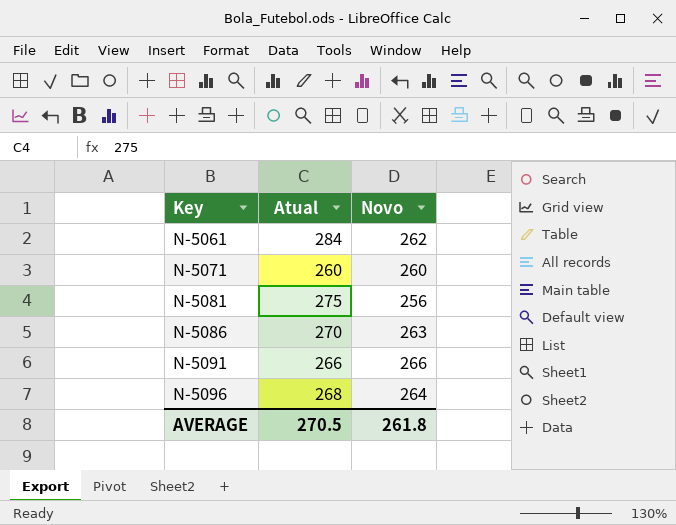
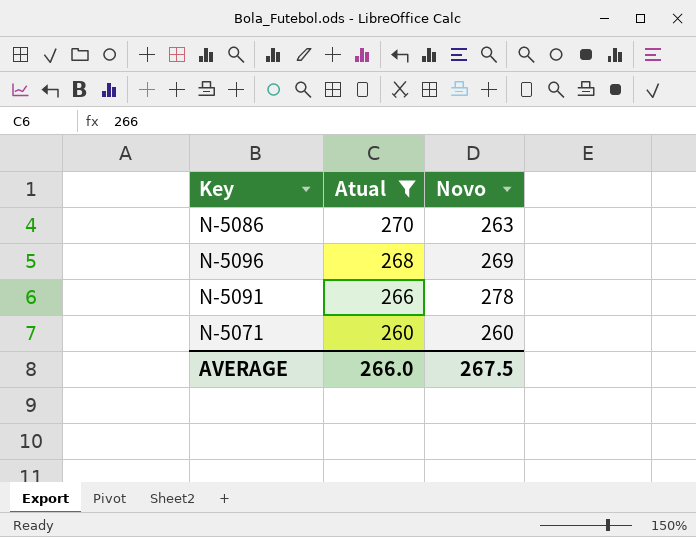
filter: none -> Atual <= 270
row order: Key ascending -> Atual descending
N-5096 | Novo: 264 -> 269
N-5091 | Novo: 266 -> 278
AVERAGE | Atual: 270.5 -> 266.0
AVERAGE | Novo: 261.8 -> 267.5

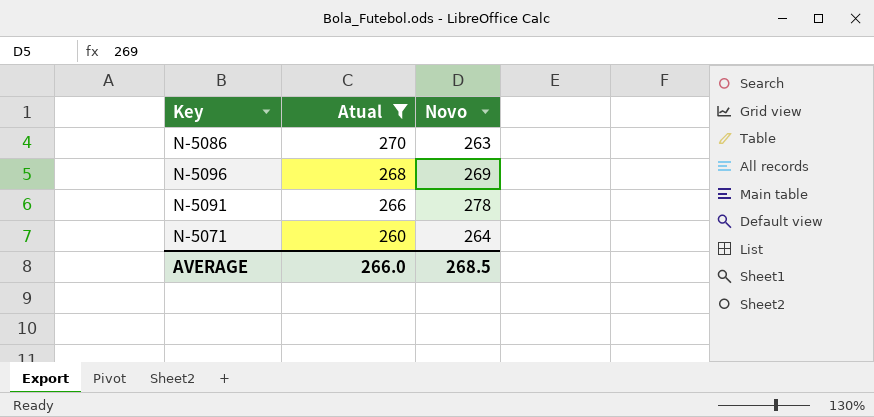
N-5071 | Novo: 260 -> 264
AVERAGE | Novo: 267.5 -> 268.5

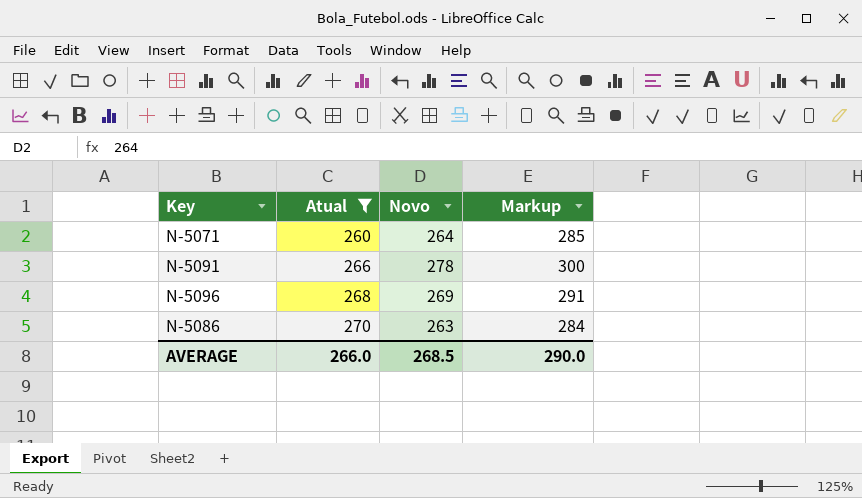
row order: Atual descending -> Atual ascending
column Markup | formula: none -> [Novo] * 1.08

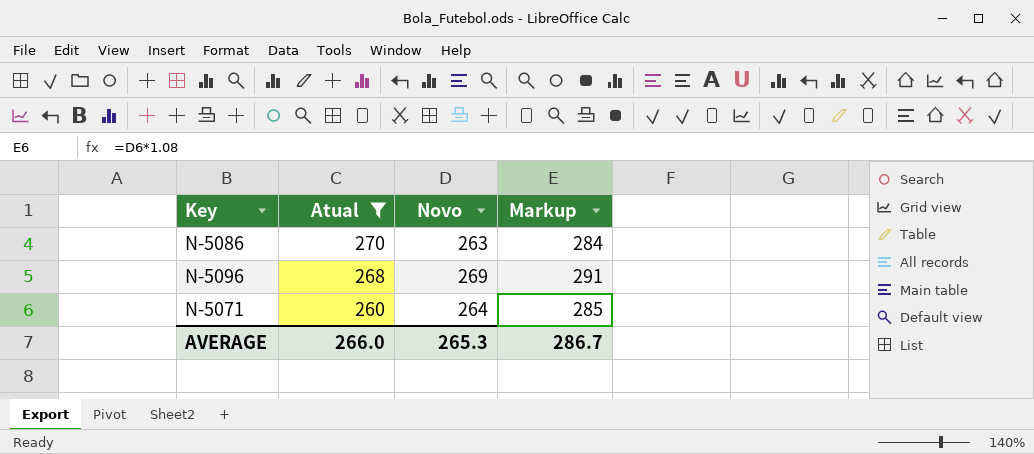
row order: Atual ascending -> Atual descending
row N-5091: 266 | 278 | 300 -> none
AVERAGE | Novo: 268.5 -> 265.3
AVERAGE | Markup: 290.0 -> 286.7

